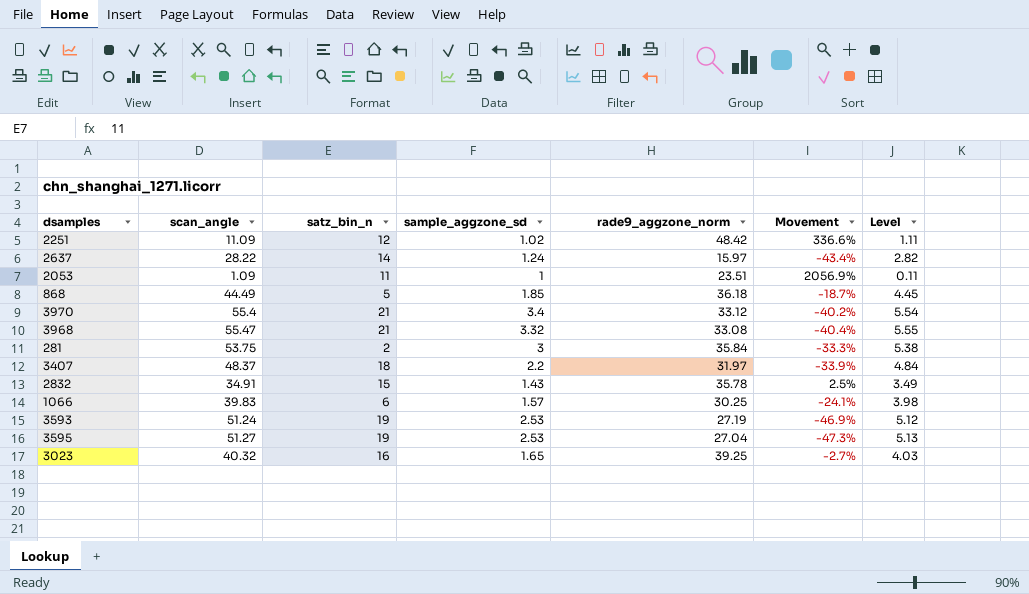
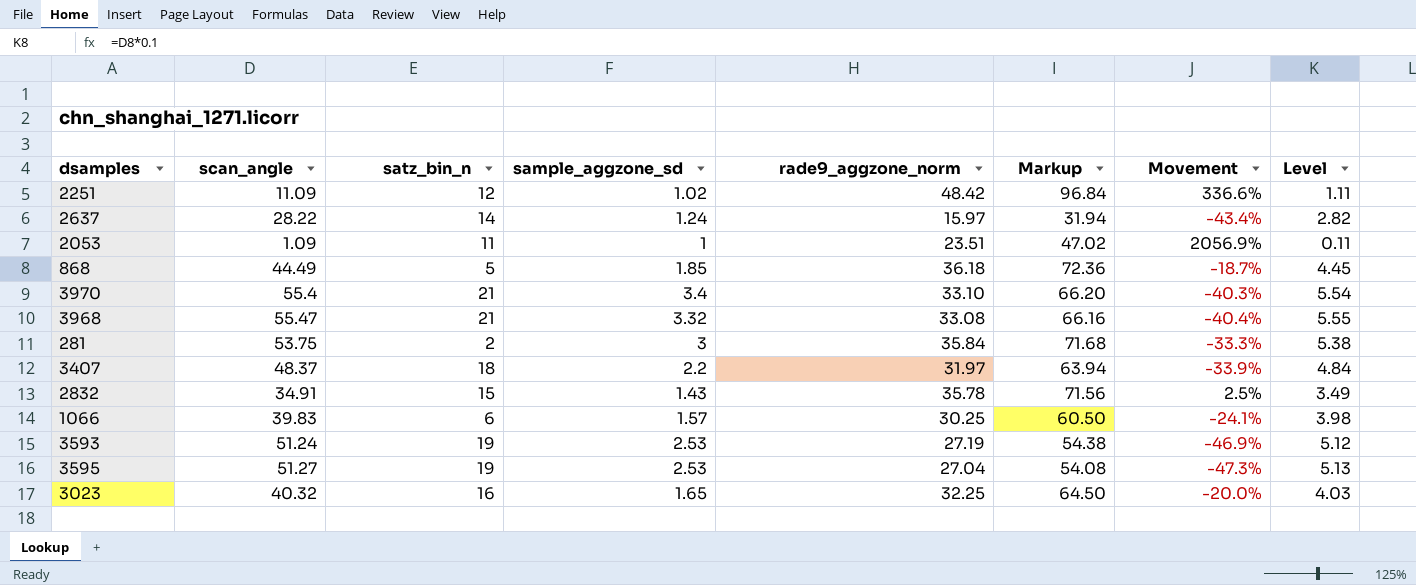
column Markup | formula: none -> [rade9_aggzone_norm] * 2
3970 | rade9_aggzone_norm: 33.12 -> 33.10
3970 | Movement: -40.2% -> -40.3%
3023 | rade9_aggzone_norm: 39.25 -> 32.25
3023 | Movement: -2.7% -> -20.0%

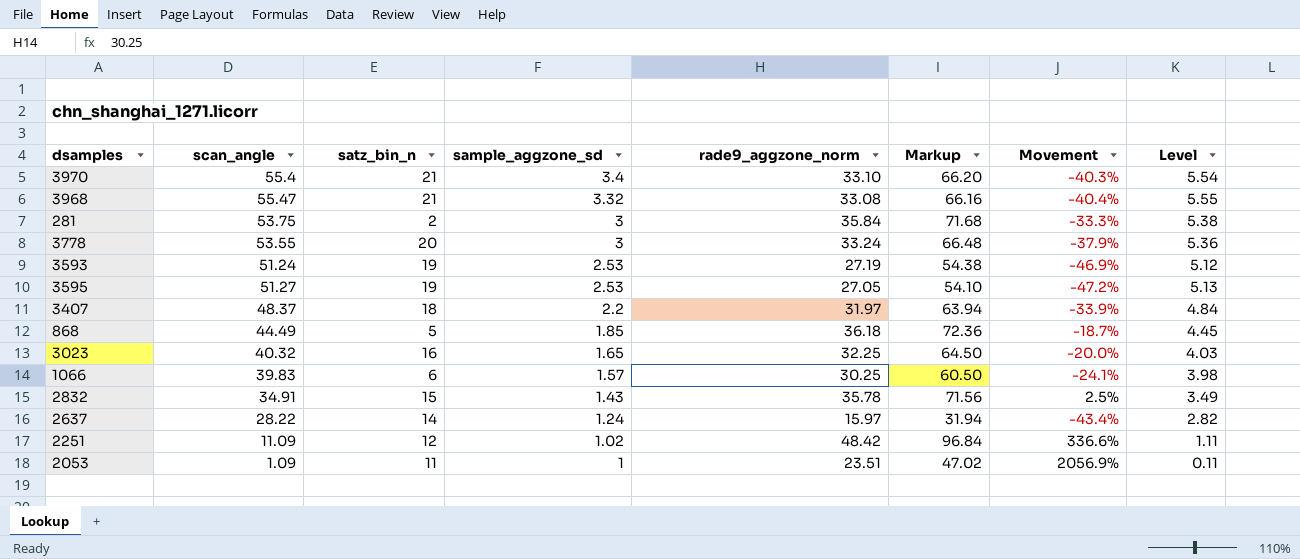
row order: none -> sample_aggzone_sd descending
row 3778: none -> 53.55 | 20 | 3 | 33.24 | 66.48 | -37.9% | 5.36
3595 | rade9_aggzone_norm: 27.04 -> 27.05
3595 | Markup: 54.08 -> 54.10
3595 | Movement: -47.3% -> -47.2%

